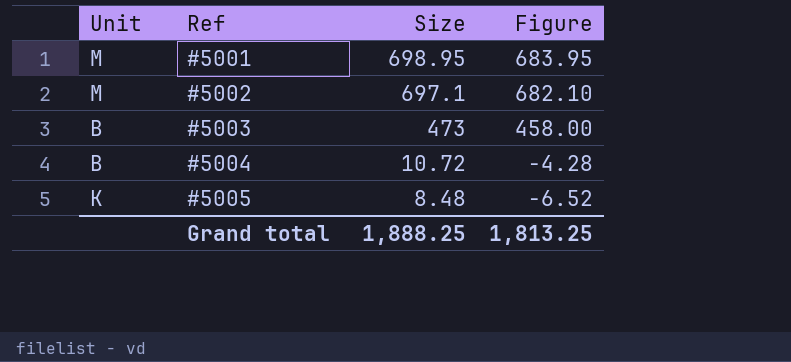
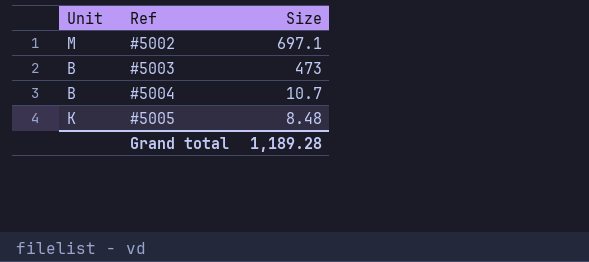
column Figure | formula: [Size] - 15 -> none
row #5001: M | 698.95 | 683.95 -> none
#5004 | Size: 10.72 -> 10.7
Grand total | Size: 1,888.25 -> 1,189.28

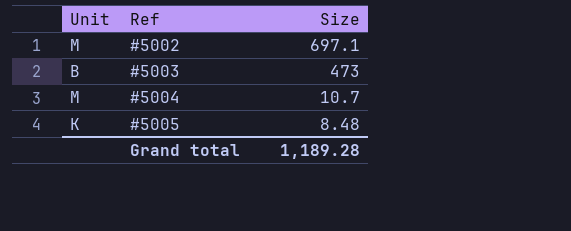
#5004 | Unit: B -> M

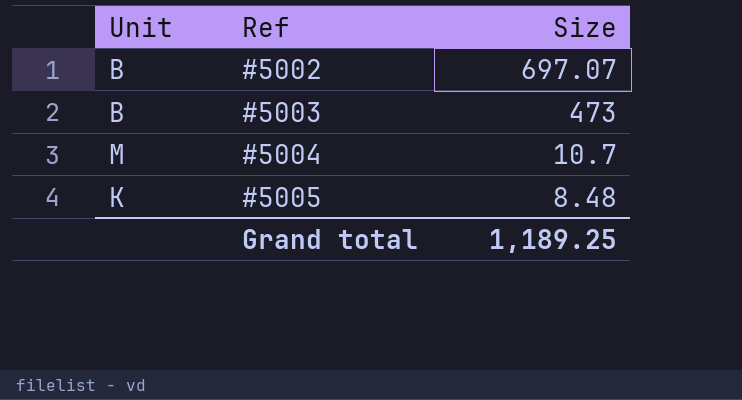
#5002 | Unit: M -> B
#5002 | Size: 697.1 -> 697.07
Grand total | Size: 1,189.28 -> 1,189.25

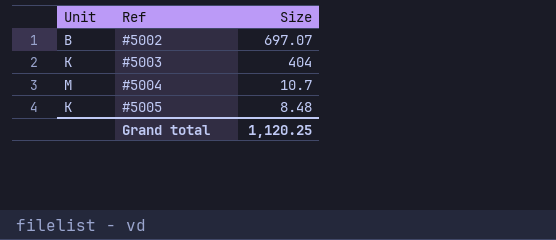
#5003 | Unit: B -> K
#5003 | Size: 473 -> 404
Grand total | Size: 1,189.25 -> 1,120.25

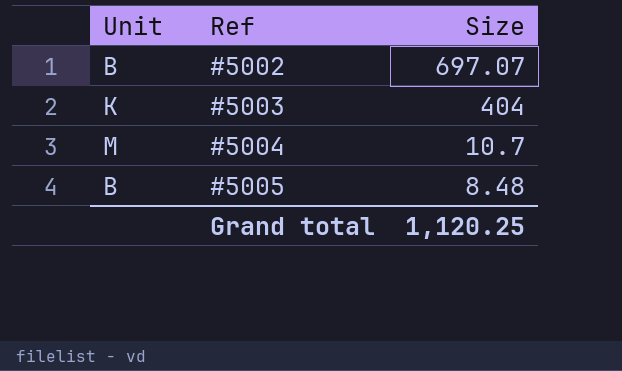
#5005 | Unit: K -> B

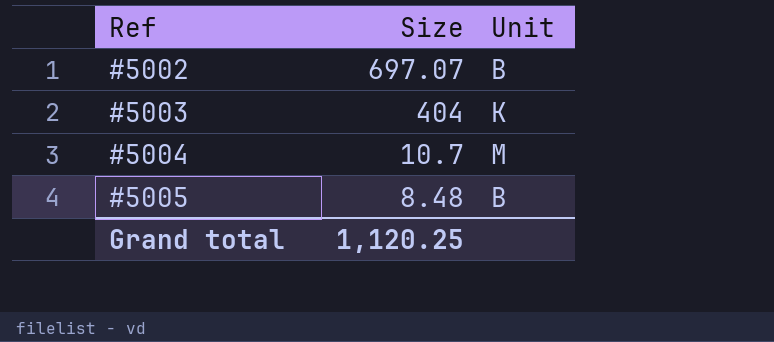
column Unit | position: 1 -> 3

